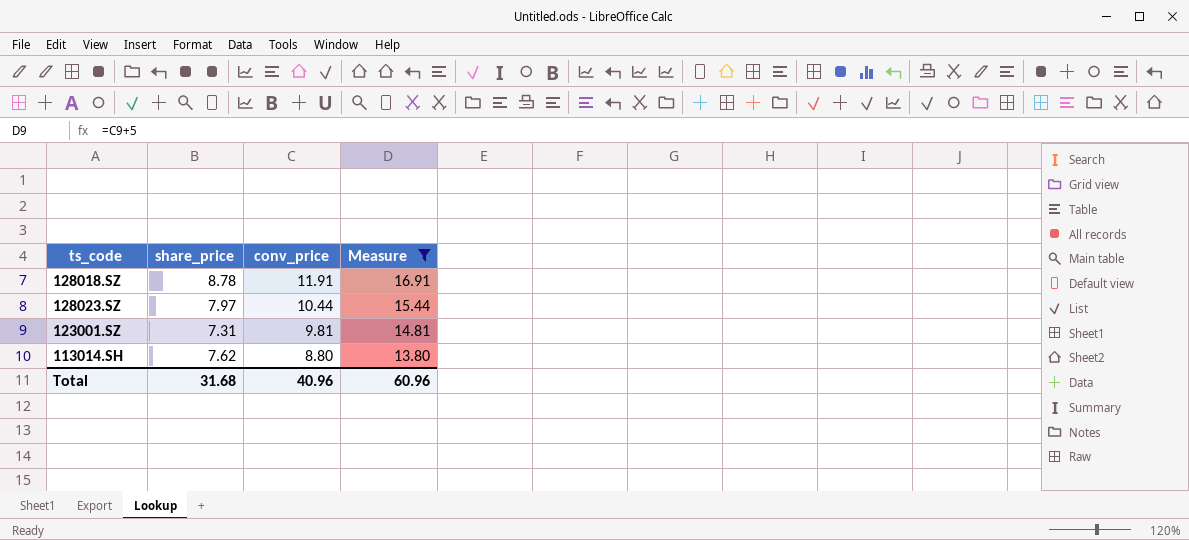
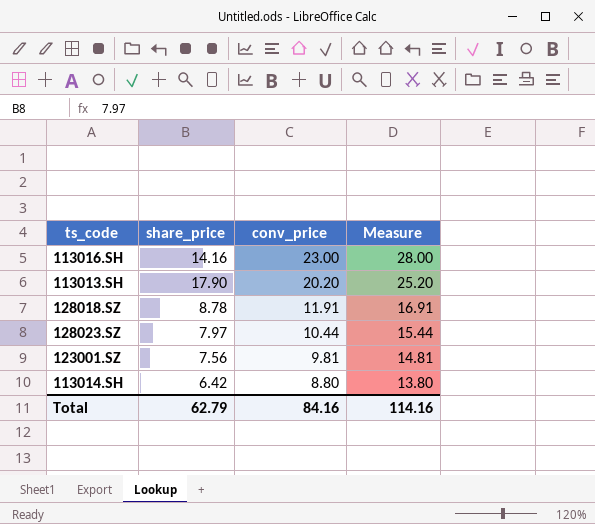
filter: Measure <= 16.91 -> none
123001.SZ | share_price: 7.31 -> 7.56
113014.SH | share_price: 7.62 -> 6.42
Total | share_price: 31.68 -> 62.79
Total | conv_price: 40.96 -> 84.16
Total | Measure: 60.96 -> 114.16

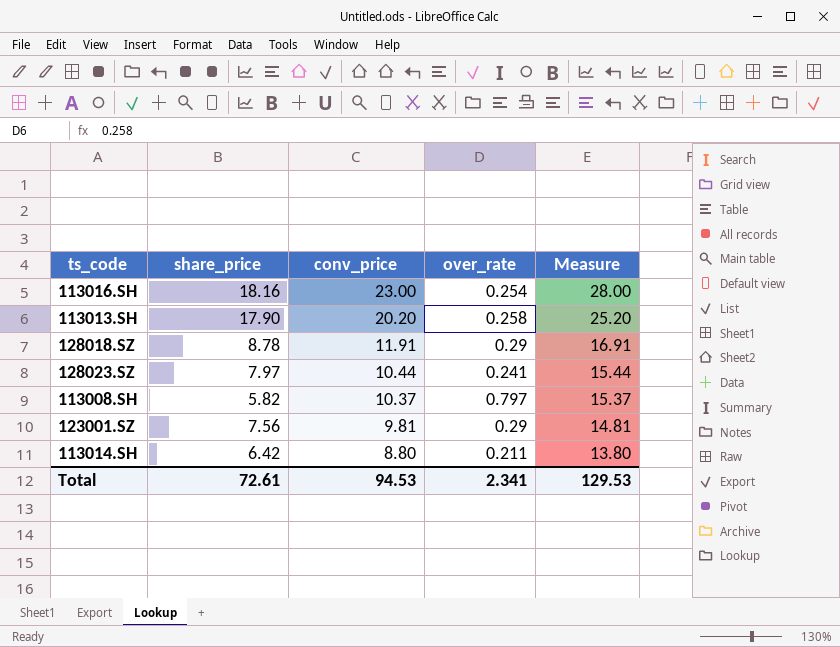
column over_rate | position: none -> 4
113016.SH | share_price: 14.16 -> 18.16
row 113008.SH: none -> 5.82 | 10.37 | 0.797 | 15.37
Total | share_price: 62.79 -> 72.61
Total | conv_price: 84.16 -> 94.53
Total | Measure: 114.16 -> 129.53

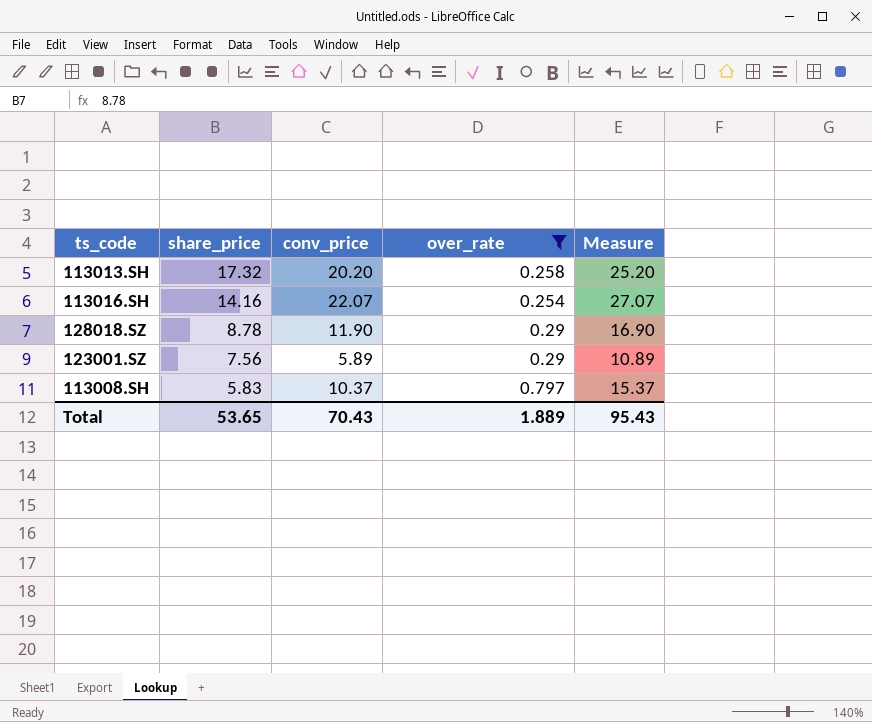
filter: none -> over_rate >= 0.254
row order: conv_price descending -> share_price descending
113013.SH | share_price: 17.90 -> 17.32
113016.SH | share_price: 18.16 -> 14.16
113016.SH | conv_price: 23.00 -> 22.07
113016.SH | Measure: 28.00 -> 27.07
128018.SZ | conv_price: 11.91 -> 11.90
128018.SZ | Measure: 16.91 -> 16.90
123001.SZ | conv_price: 9.81 -> 5.89
123001.SZ | Measure: 14.81 -> 10.89
113008.SH | share_price: 5.82 -> 5.83
Total | share_price: 72.61 -> 53.65
Total | conv_price: 94.53 -> 70.43
Total | over_rate: 2.341 -> 1.889
Total | Measure: 129.53 -> 95.43

